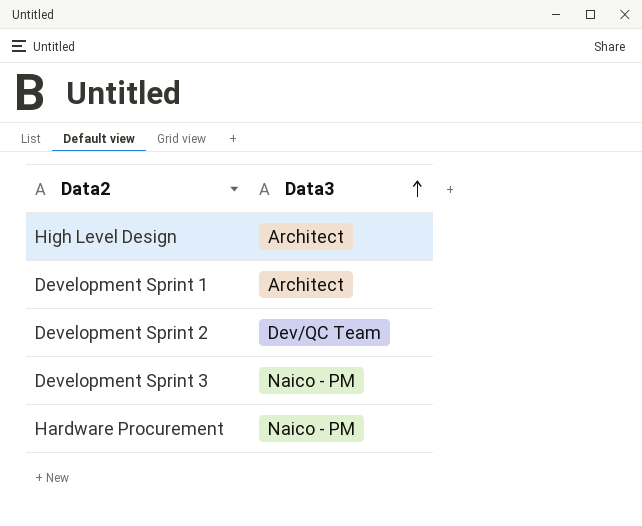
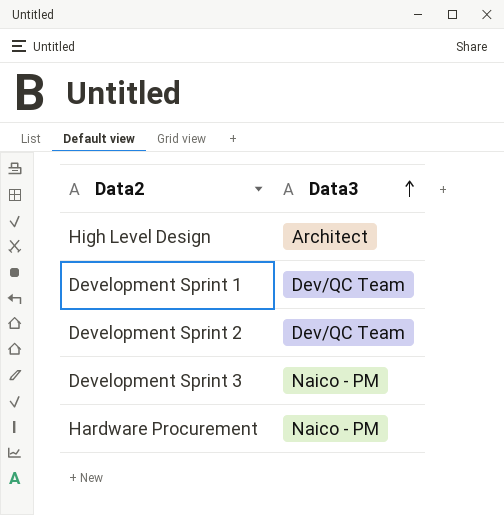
Development Sprint 1 | Data3: Architect -> Dev/QC Team

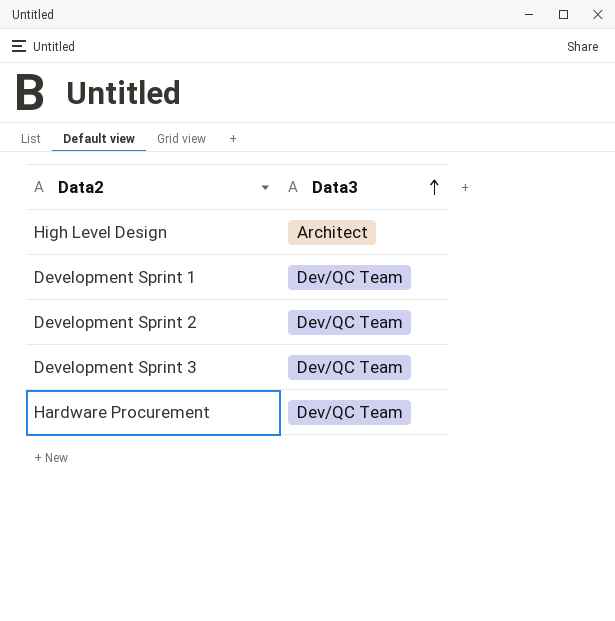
Development Sprint 3 | Data3: Naico - PM -> Dev/QC Team
Hardware Procurement | Data3: Naico - PM -> Dev/QC Team

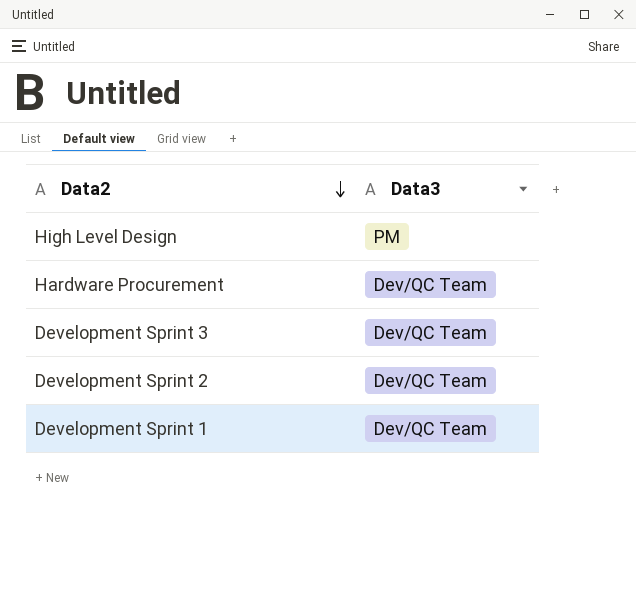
row order: Data3 ascending -> Data2 descending
High Level Design | Data3: Architect -> PM

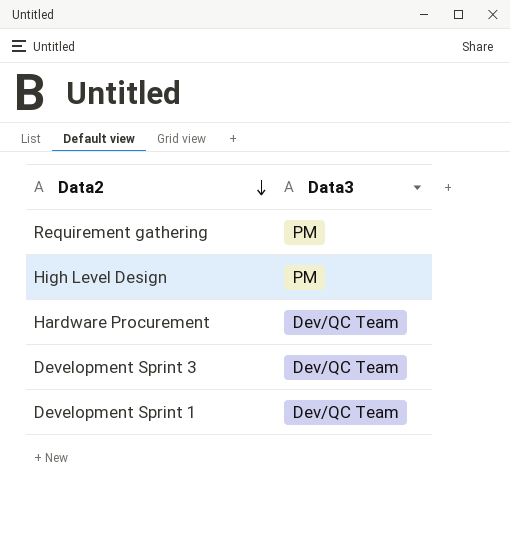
row Development Sprint 2: Dev/QC Team -> none
row Requirement gathering: none -> PM

